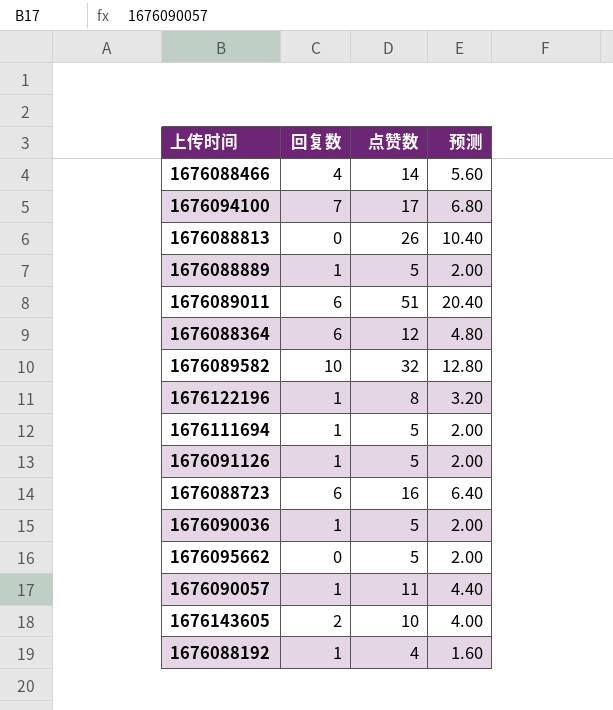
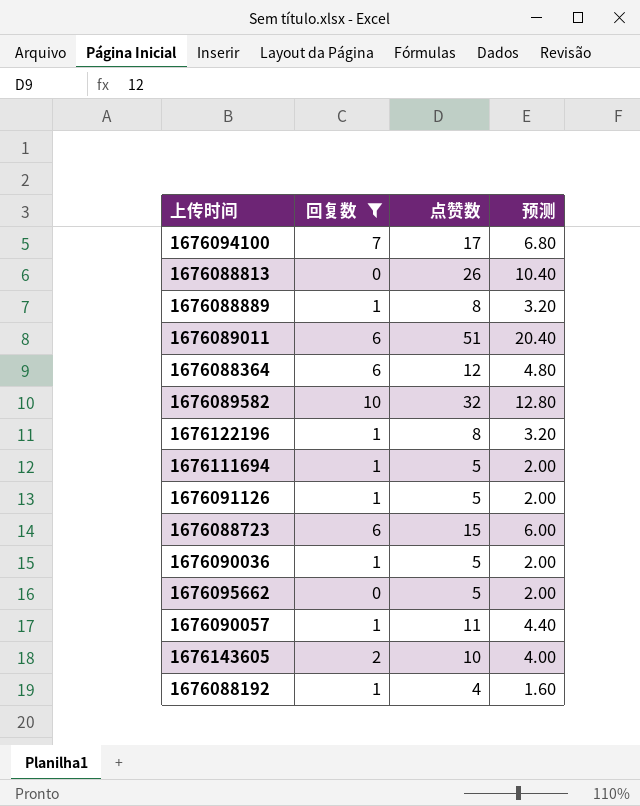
filter: none -> 回复数 != 4
1676088889 | 点赞数: 5 -> 8
1676088889 | 预测: 2.00 -> 3.20
1676088723 | 点赞数: 16 -> 15
1676088723 | 预测: 6.40 -> 6.00

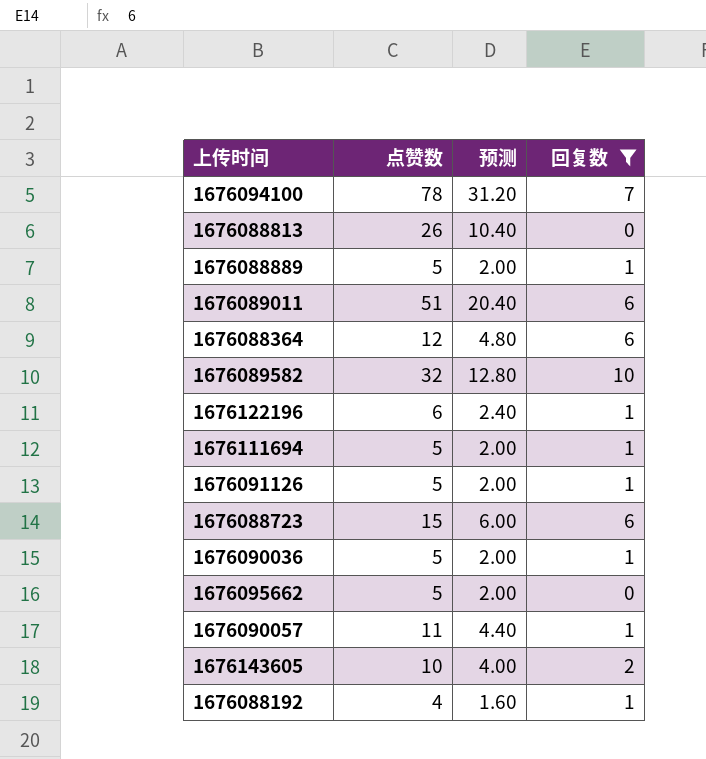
column 回复数 | position: 2 -> 4
1676094100 | 点赞数: 17 -> 78
1676094100 | 预测: 6.80 -> 31.20
1676088889 | 点赞数: 8 -> 5
1676088889 | 预测: 3.20 -> 2.00
1676122196 | 点赞数: 8 -> 6
1676122196 | 预测: 3.20 -> 2.40

